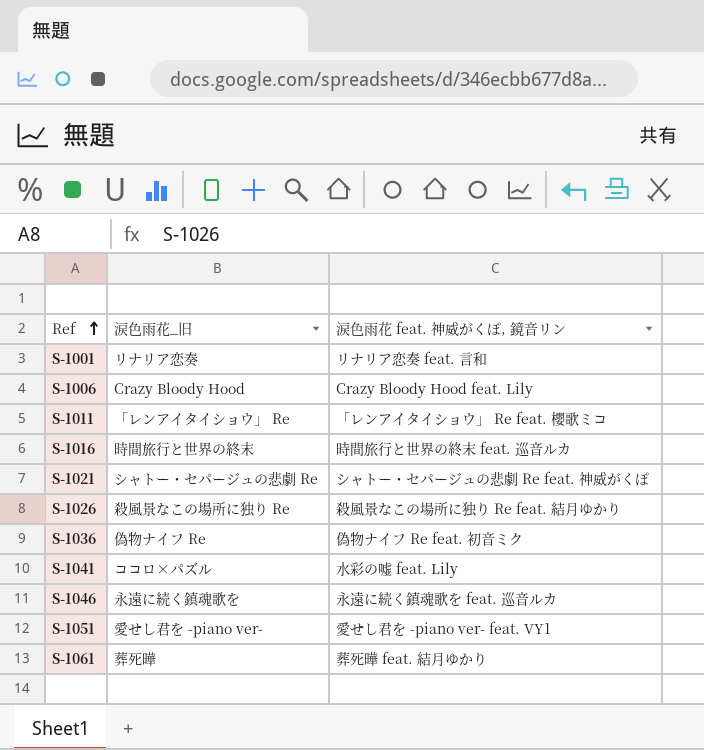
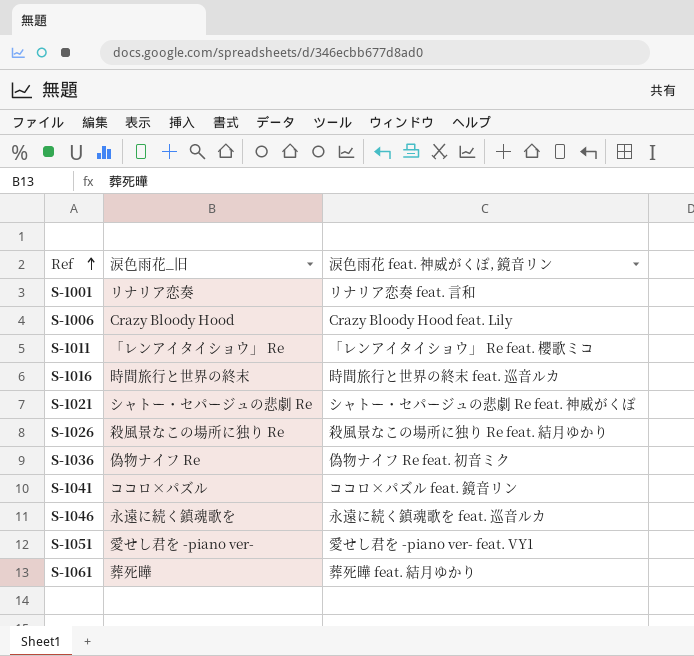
S-1041 | 涙色雨花 feat. 神威がくぽ, 鏡音リン: 水彩の嘘 feat. Lily -> ココロ×パズル feat. 鏡音リン

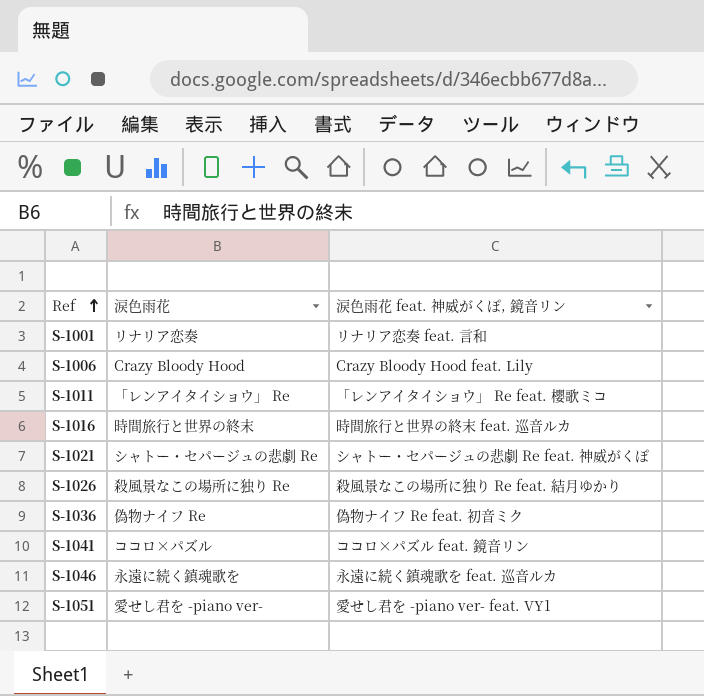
column name: 涙色雨花_旧 -> 涙色雨花
row S-1061: 葬死曄 | 葬死曄 feat. 結月ゆかり -> none

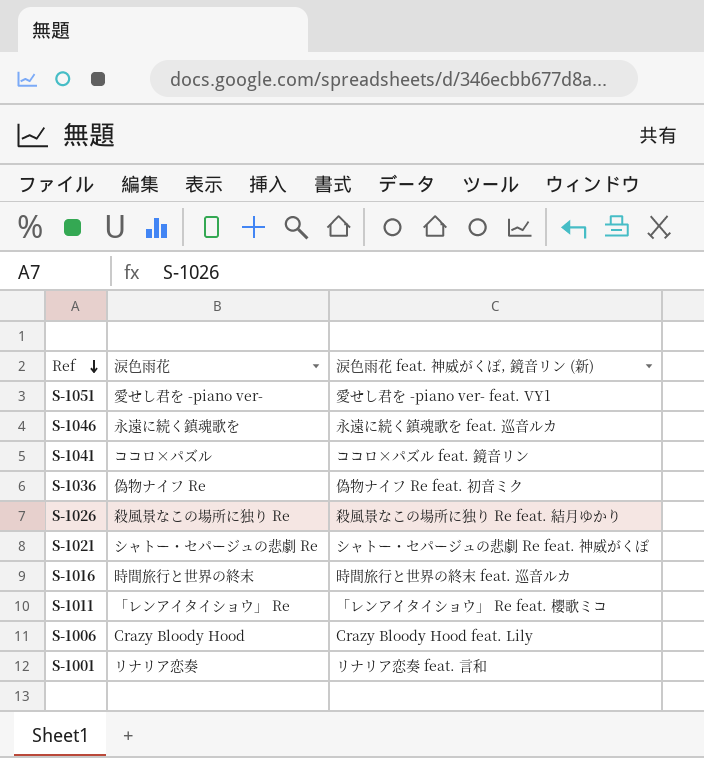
row order: Ref ascending -> Ref descending
column name: 涙色雨花 feat. 神威がくぽ, 鏡音リン -> 涙色雨花 feat. 神威がくぽ, 鏡音リン (新)

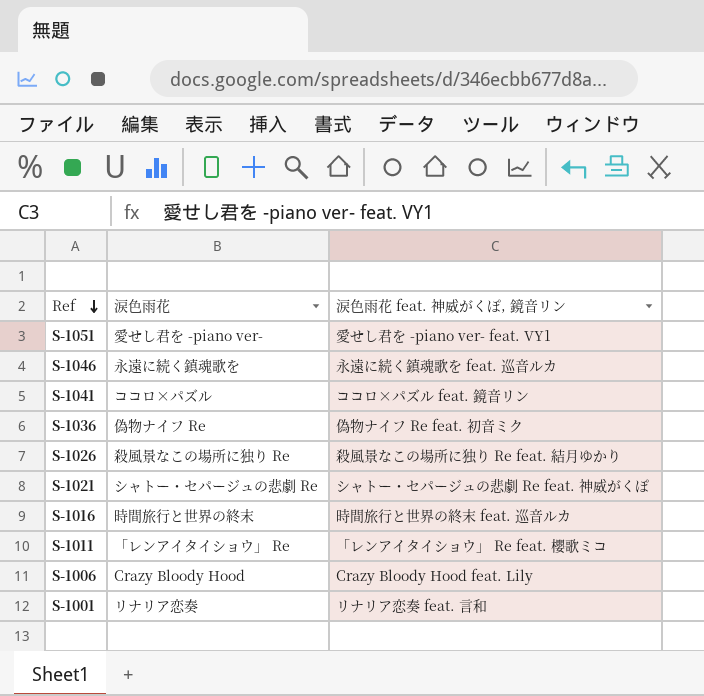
column name: 涙色雨花 feat. 神威がくぽ, 鏡音リン (新) -> 涙色雨花 feat. 神威がくぽ, 鏡音リン

